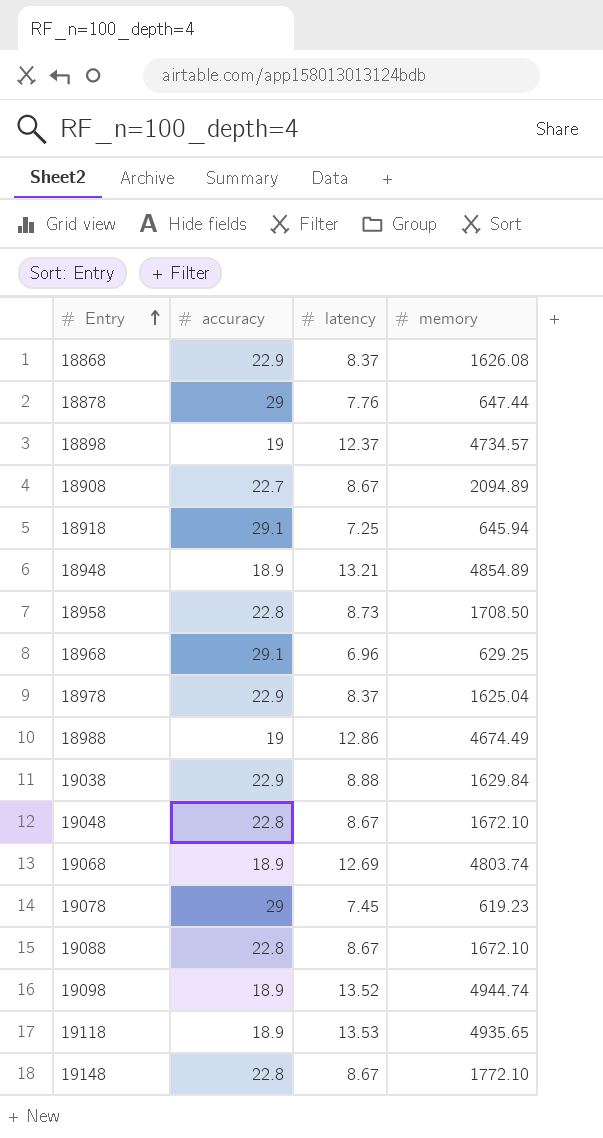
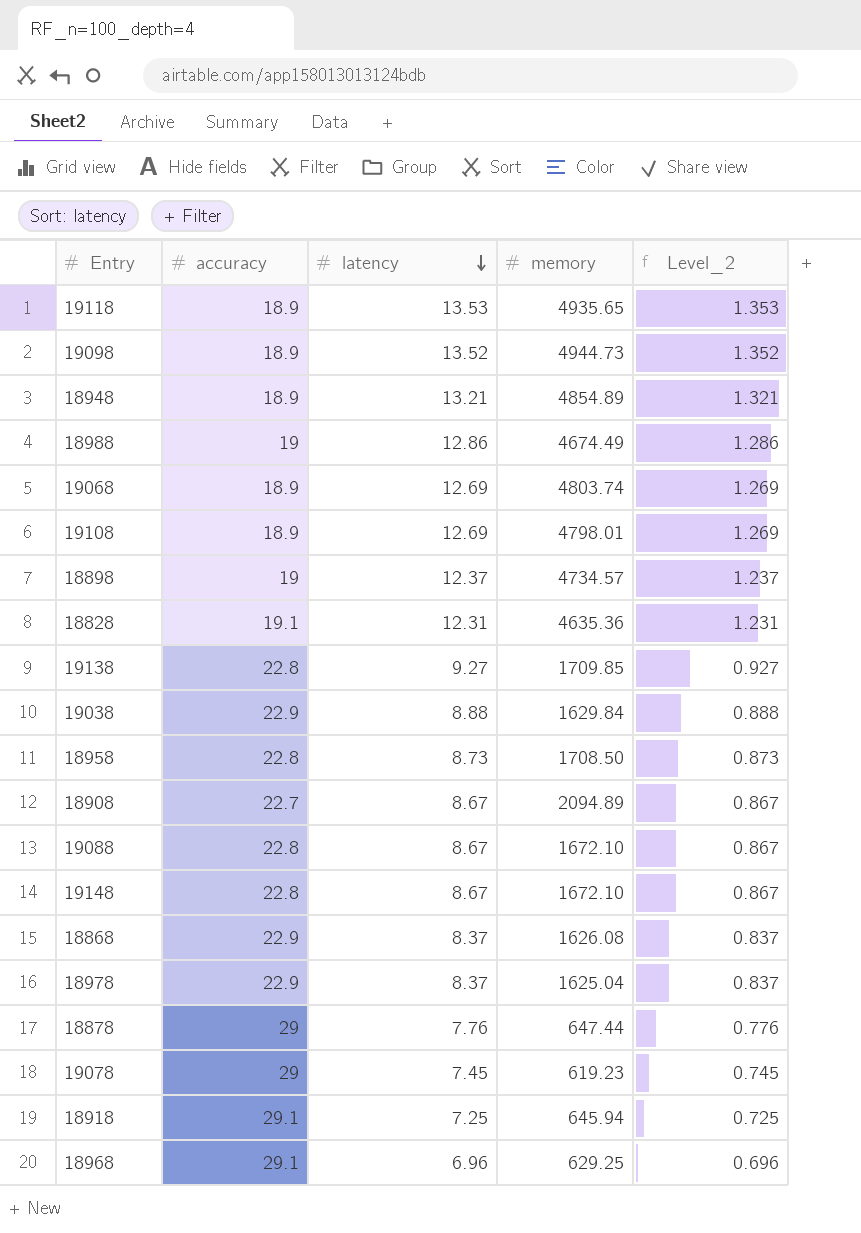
row order: Entry ascending -> latency descending
column Level_2 | formula: none -> [latency] * 0.1
row 19048: 22.8 | 8.67 | 1672.10 -> none
19098 | memory: 4944.74 -> 4944.73
row 19108: none -> 18.9 | 12.69 | 4798.01 | 1.269
row 18828: none -> 19.1 | 12.31 | 4635.36 | 1.231
row 19138: none -> 22.8 | 9.27 | 1709.85 | 0.927
19148 | memory: 1772.10 -> 1672.10

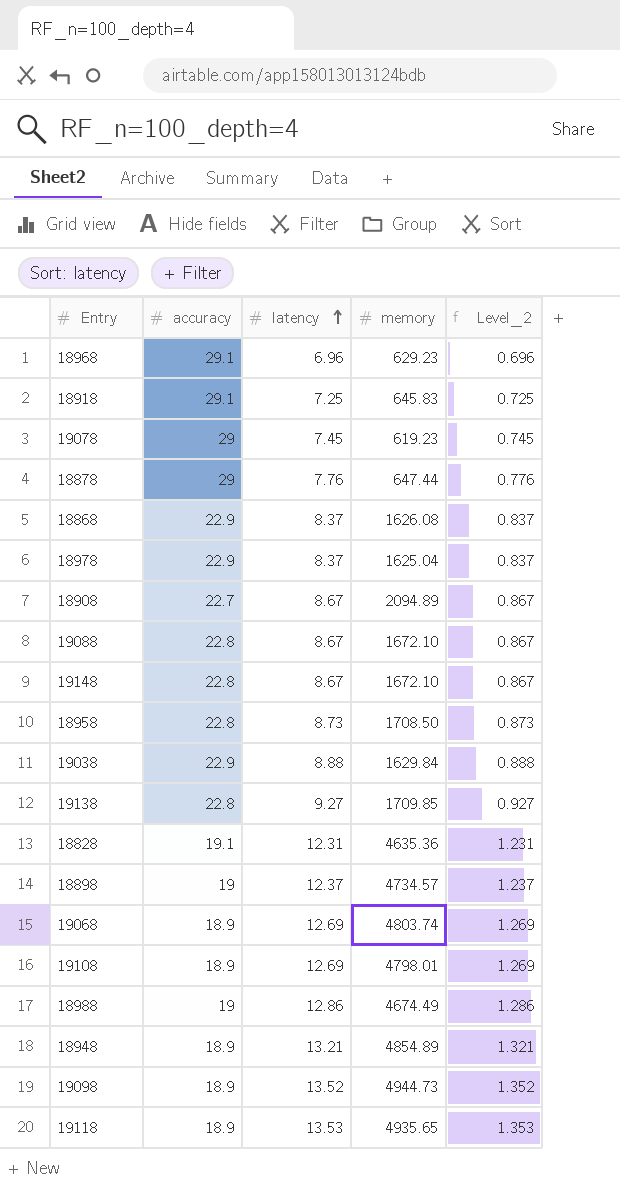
row order: latency descending -> latency ascending
18968 | memory: 629.25 -> 629.23
18918 | memory: 645.94 -> 645.83

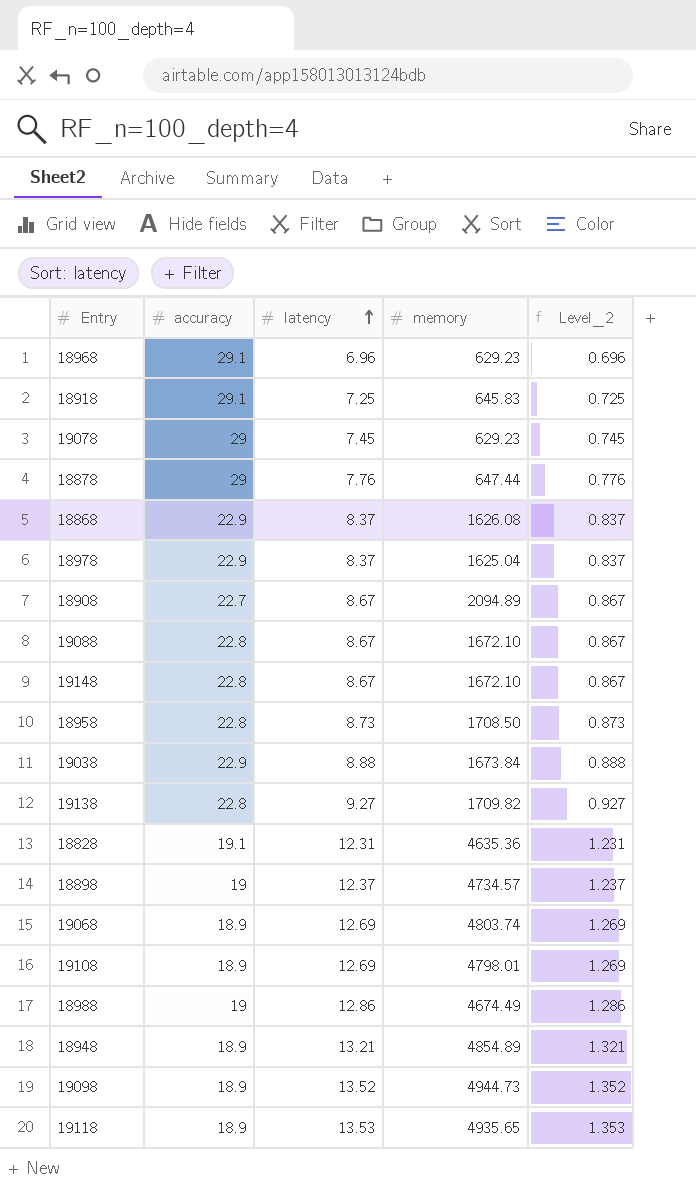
19078 | memory: 619.23 -> 629.23
19038 | memory: 1629.84 -> 1673.84
19138 | memory: 1709.85 -> 1709.82

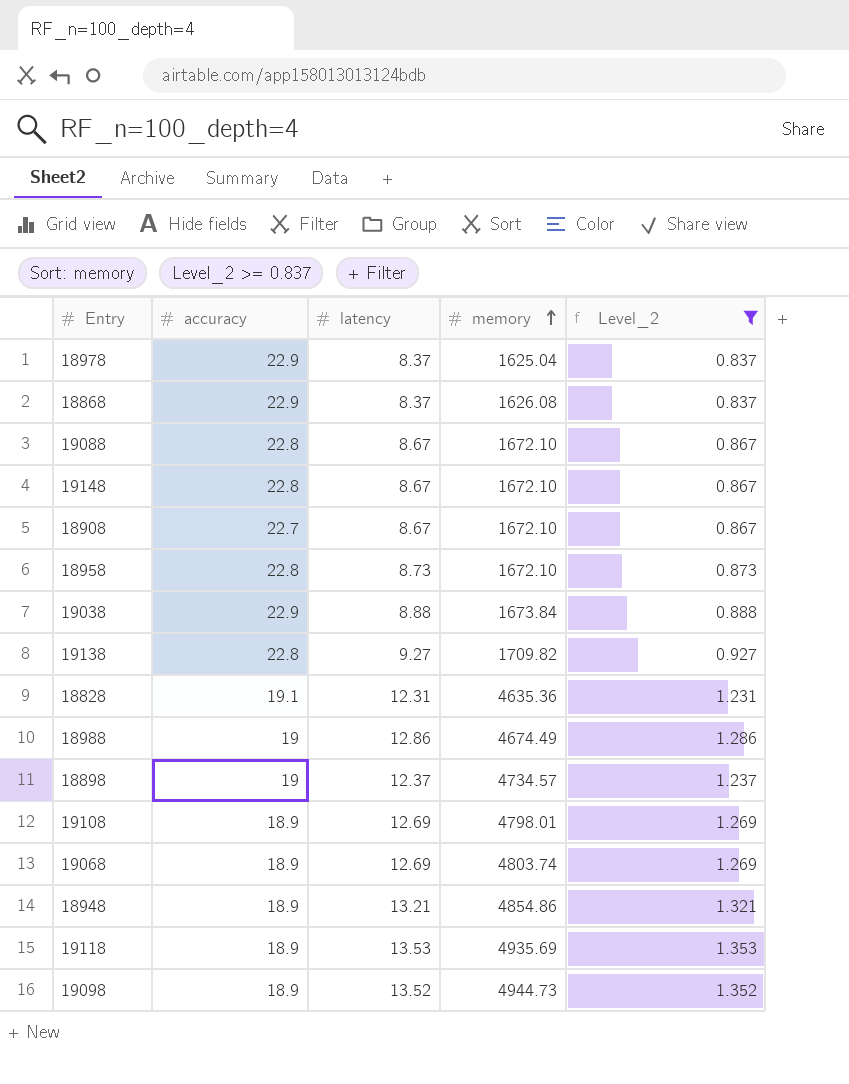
filter: none -> Level_2 >= 0.837
row order: latency ascending -> memory ascending
18908 | memory: 2094.89 -> 1672.10
18958 | memory: 1708.50 -> 1672.10
18948 | memory: 4854.89 -> 4854.86
19118 | memory: 4935.65 -> 4935.69

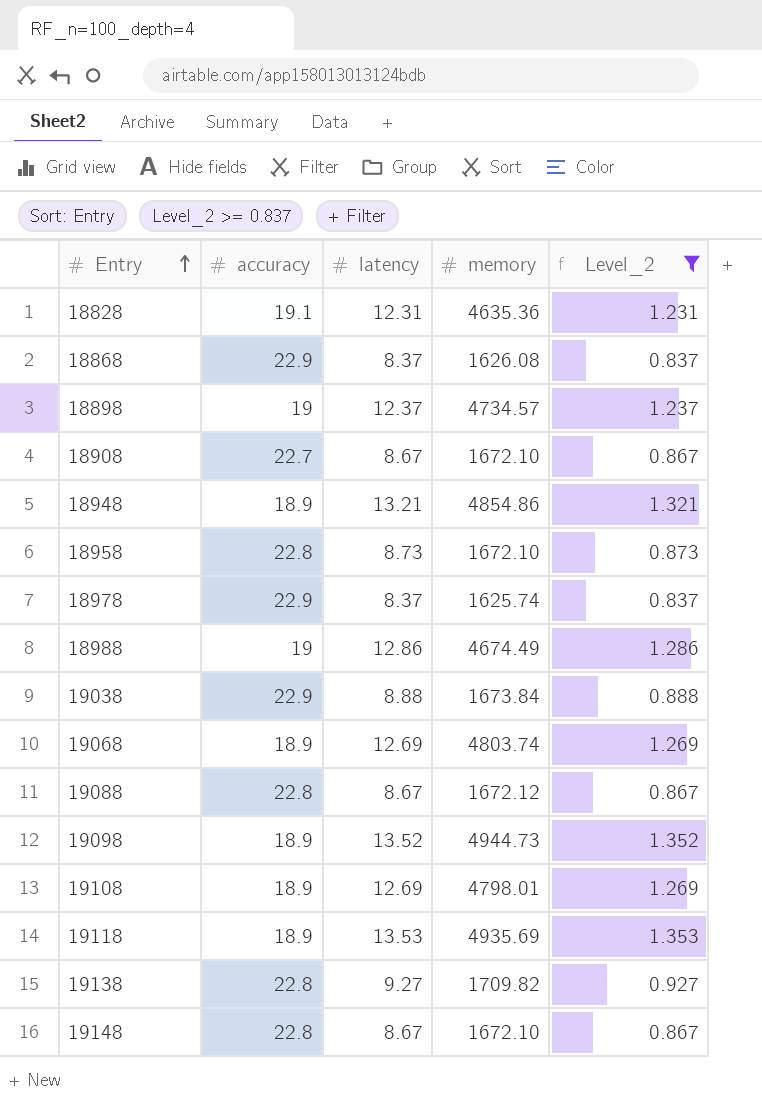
row order: memory ascending -> Entry ascending
18978 | memory: 1625.04 -> 1625.74
19088 | memory: 1672.10 -> 1672.12

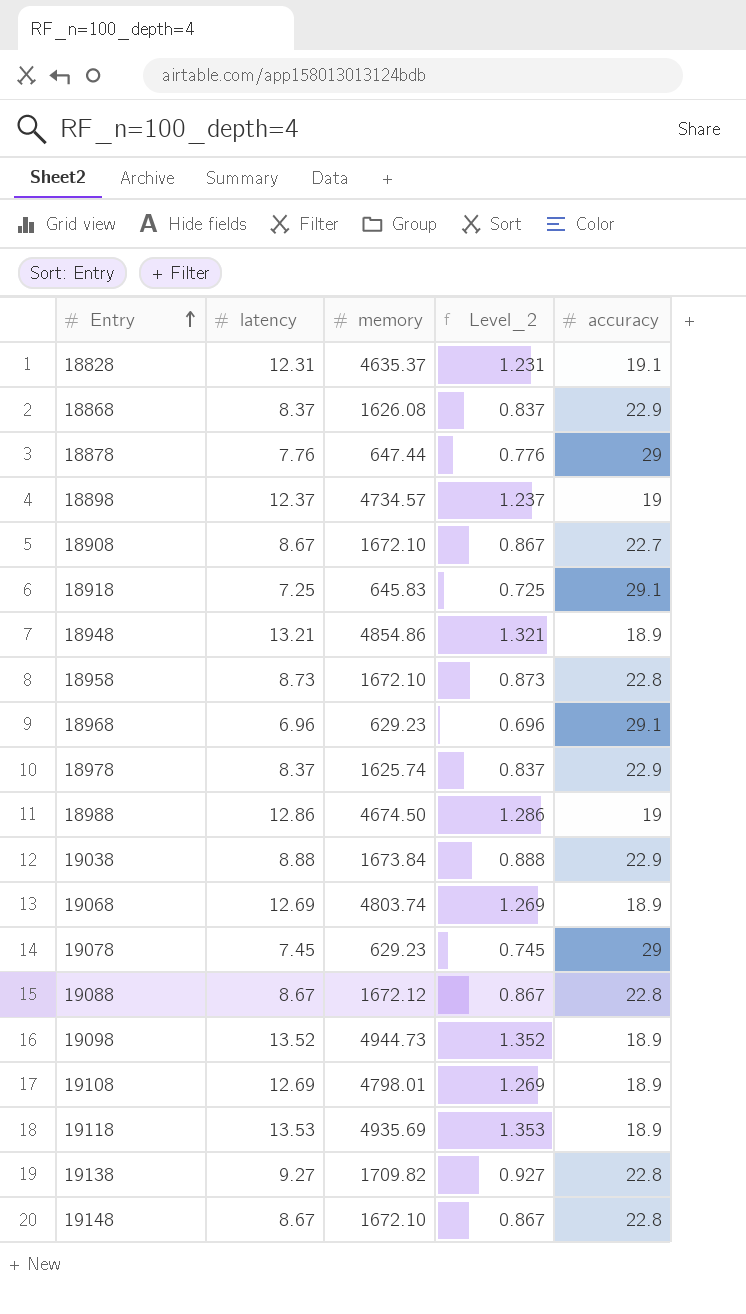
filter: Level_2 >= 0.837 -> none
column accuracy | position: 2 -> 5
18828 | memory: 4635.36 -> 4635.37
18988 | memory: 4674.49 -> 4674.50

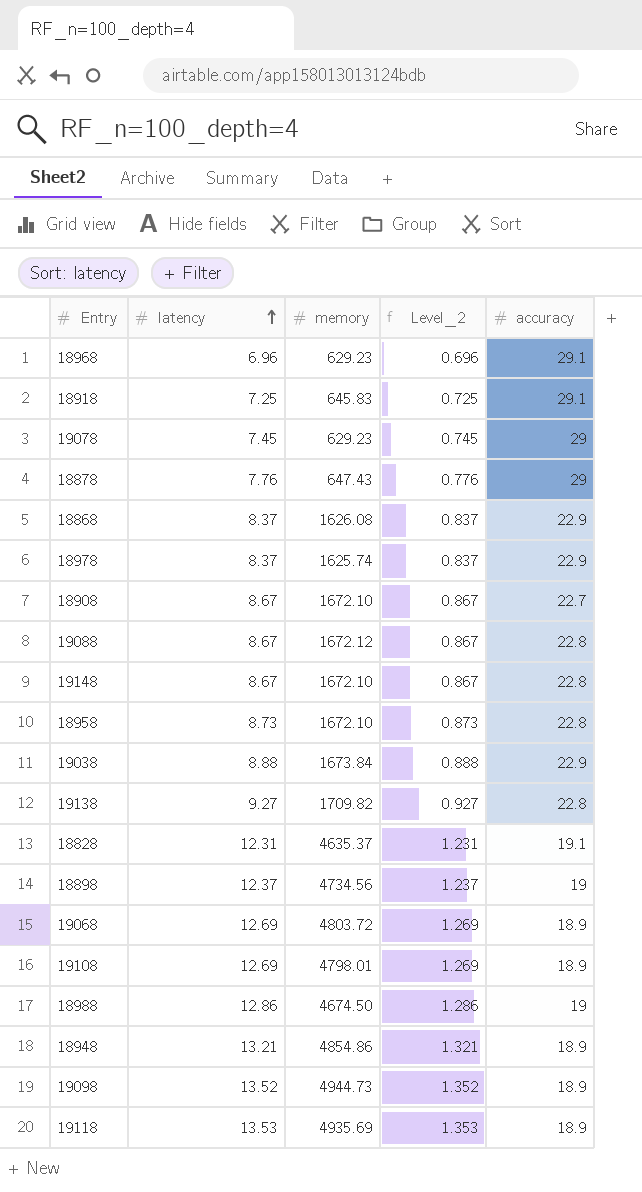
row order: Entry ascending -> latency ascending
18878 | memory: 647.44 -> 647.43
18898 | memory: 4734.57 -> 4734.56
19068 | memory: 4803.74 -> 4803.72

